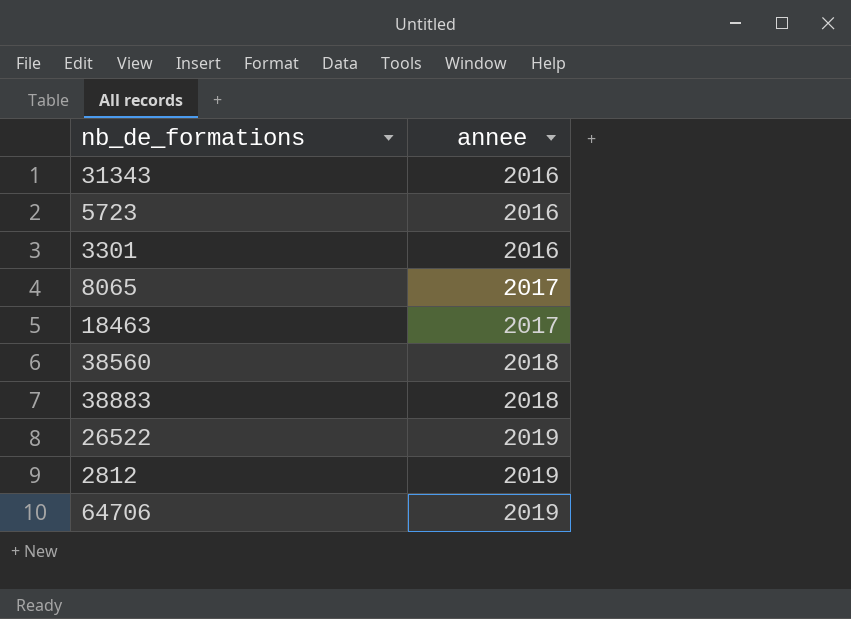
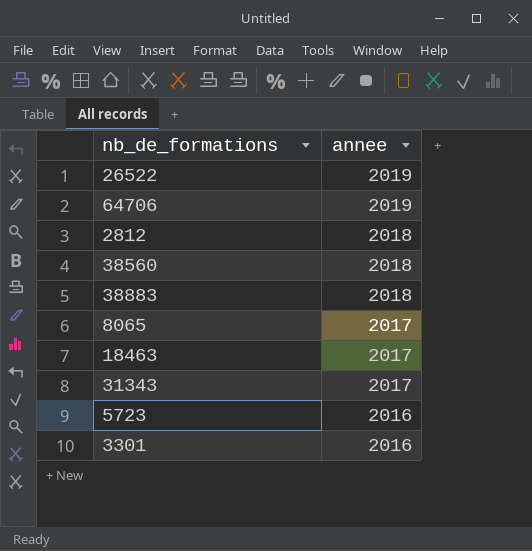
row order: annee ascending -> annee descending
2812 | annee: 2019 -> 2018
31343 | annee: 2016 -> 2017

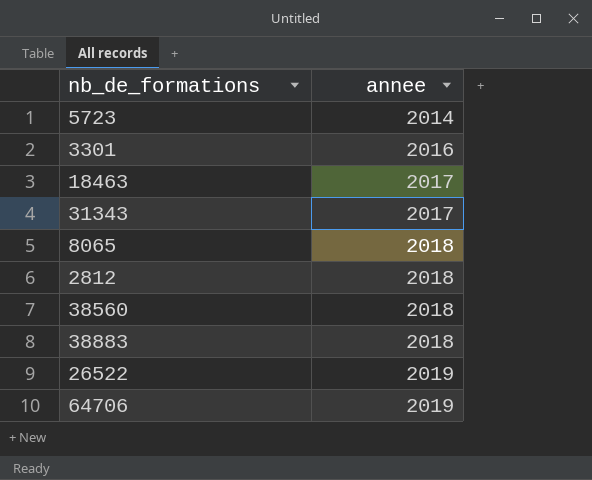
row order: annee descending -> annee ascending
5723 | annee: 2016 -> 2014
8065 | annee: 2017 -> 2018

